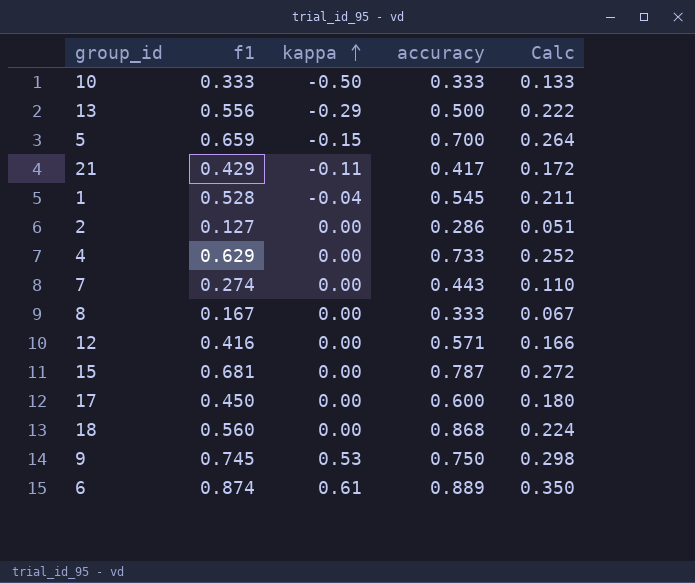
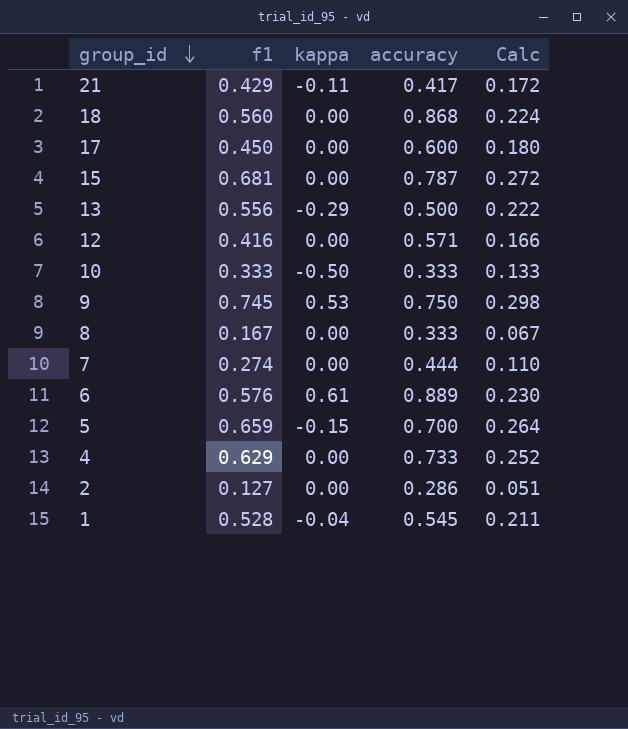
row order: kappa ascending -> group_id descending
7 | accuracy: 0.443 -> 0.444
6 | f1: 0.874 -> 0.576
6 | Calc: 0.350 -> 0.230

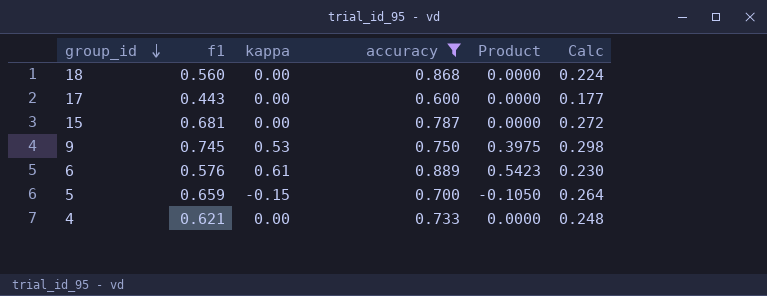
filter: none -> accuracy >= 0.600
column Product | formula: none -> [kappa] * [accuracy]
17 | f1: 0.450 -> 0.443
17 | Calc: 0.180 -> 0.177
4 | f1: 0.629 -> 0.621
4 | Calc: 0.252 -> 0.248

